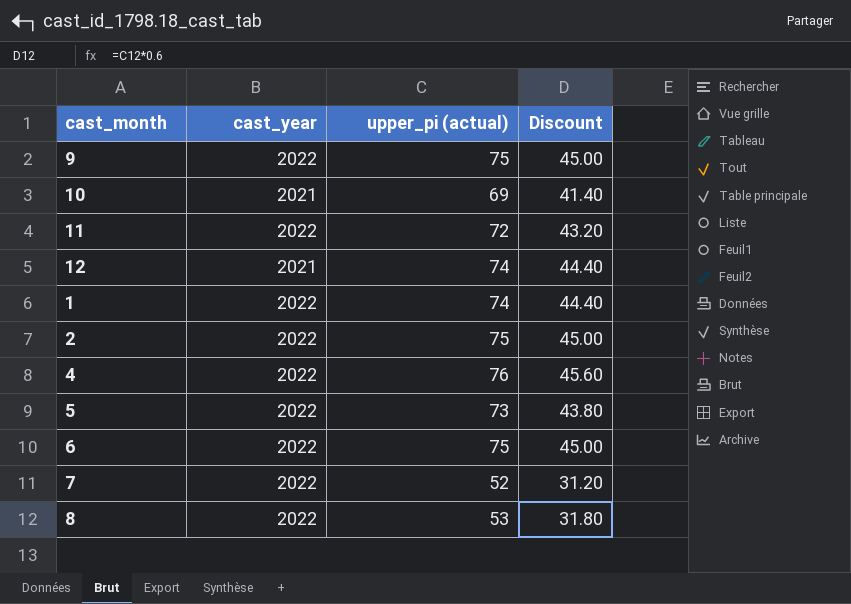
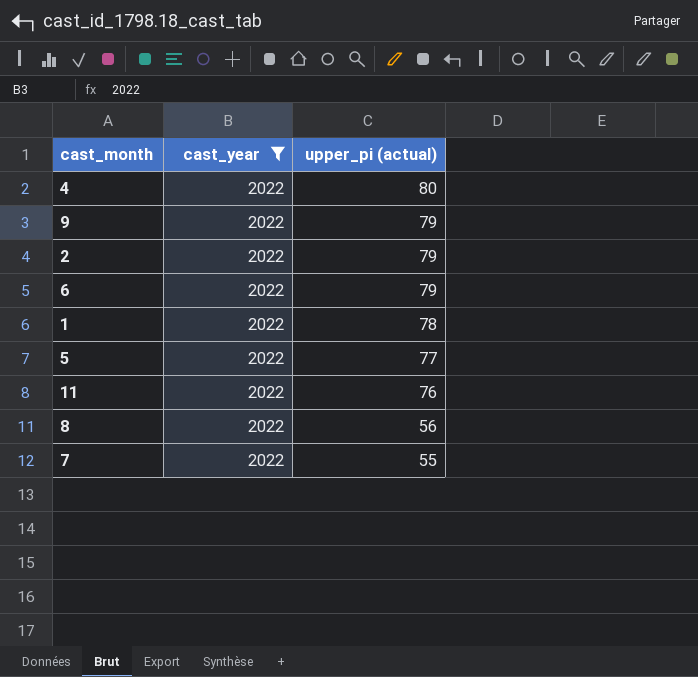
filter: none -> cast_year = 2022
row order: none -> upper_pi (actual) descending
column Discount | formula: [upper_pi (actual)] * 0.6 -> none
4 | upper_pi (actual): 76 -> 80
9 | upper_pi (actual): 75 -> 79
2 | upper_pi (actual): 75 -> 79
6 | upper_pi (actual): 75 -> 79
1 | upper_pi (actual): 74 -> 78
5 | upper_pi (actual): 73 -> 77
11 | upper_pi (actual): 72 -> 76
8 | upper_pi (actual): 53 -> 56
7 | upper_pi (actual): 52 -> 55

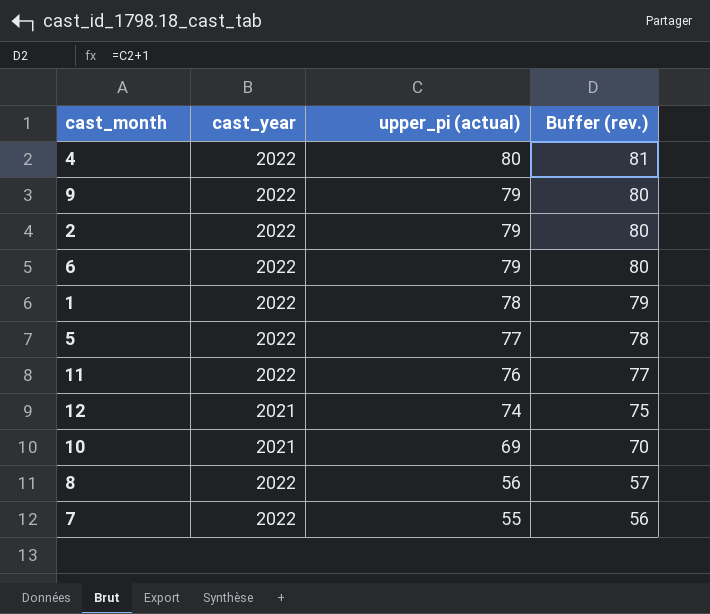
filter: cast_year = 2022 -> none
column Buffer (rev.) | formula: none -> [upper_pi (actual)] + 1

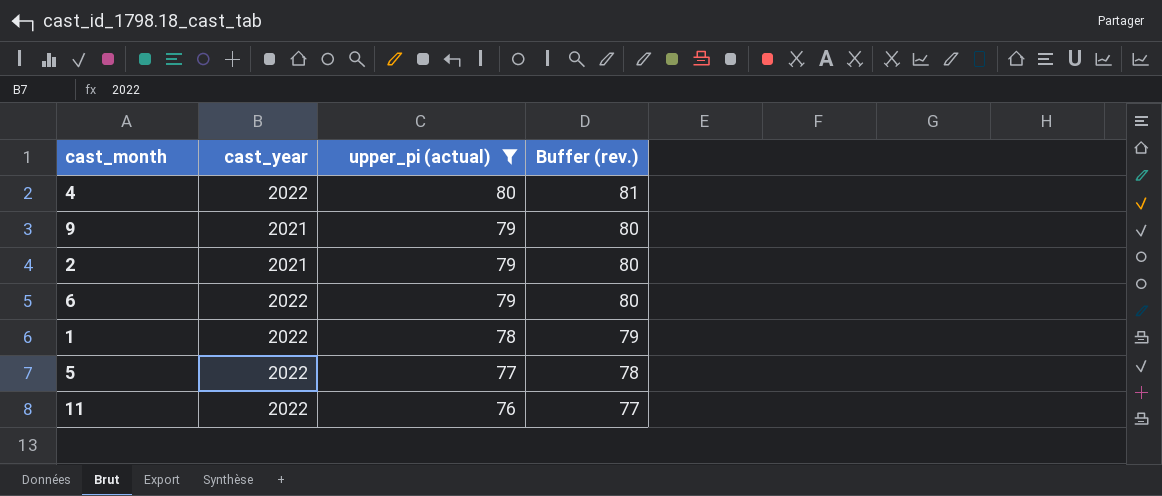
filter: none -> upper_pi (actual) >= 76
9 | cast_year: 2022 -> 2021
2 | cast_year: 2022 -> 2021

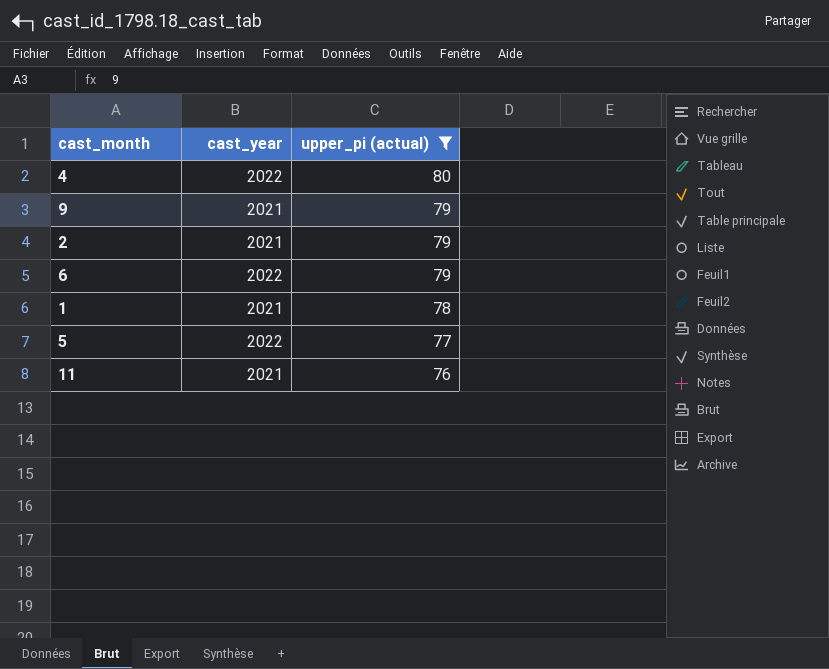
column Buffer (rev.) | formula: [upper_pi (actual)] + 1 -> none
1 | cast_year: 2022 -> 2021
11 | cast_year: 2022 -> 2021

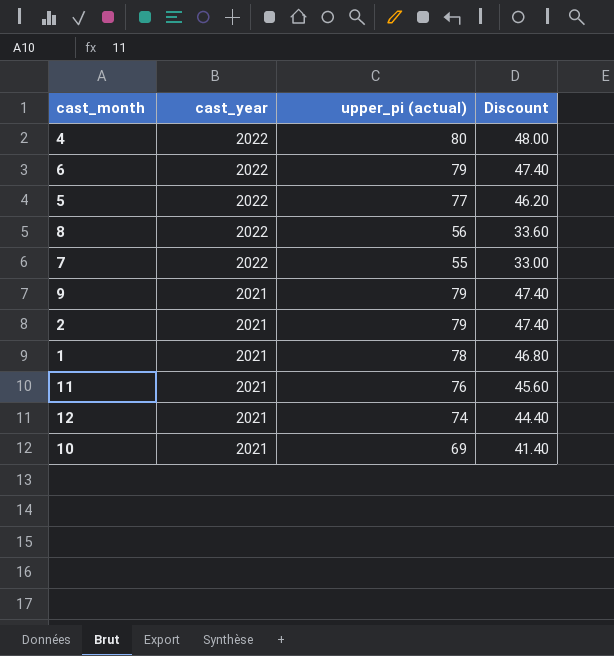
filter: upper_pi (actual) >= 76 -> none
row order: upper_pi (actual) descending -> cast_year descending
column Discount | formula: none -> [upper_pi (actual)] * 0.6

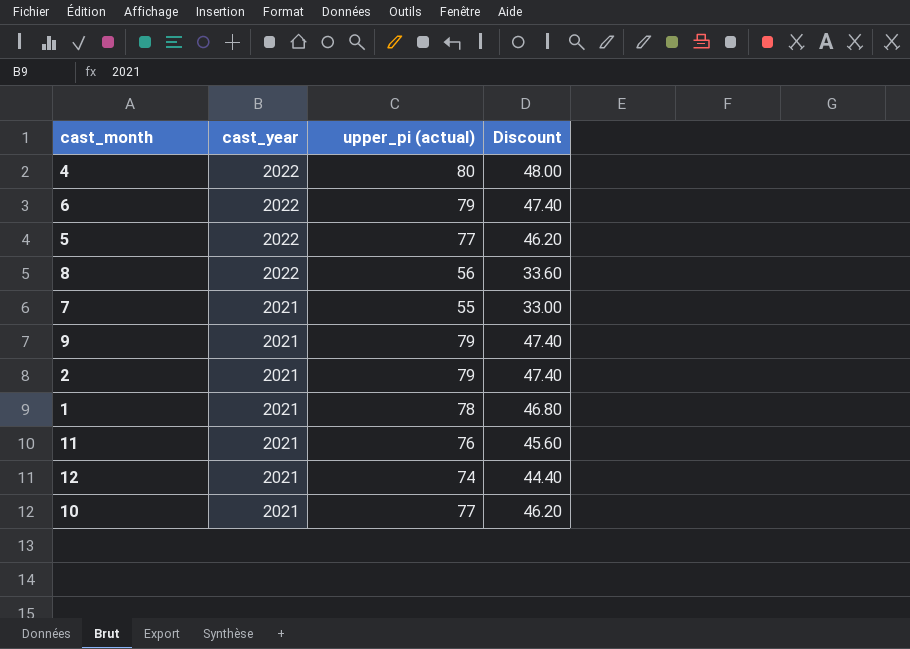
7 | cast_year: 2022 -> 2021
10 | upper_pi (actual): 69 -> 77
10 | Discount: 41.40 -> 46.20

